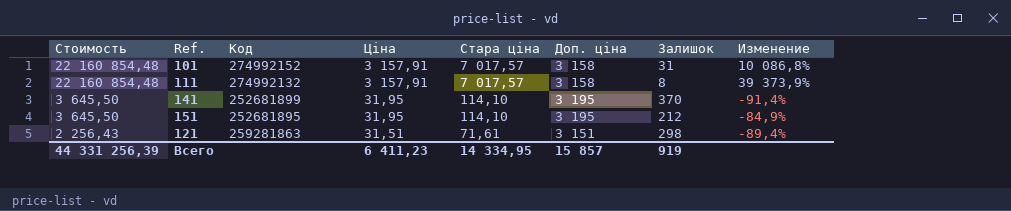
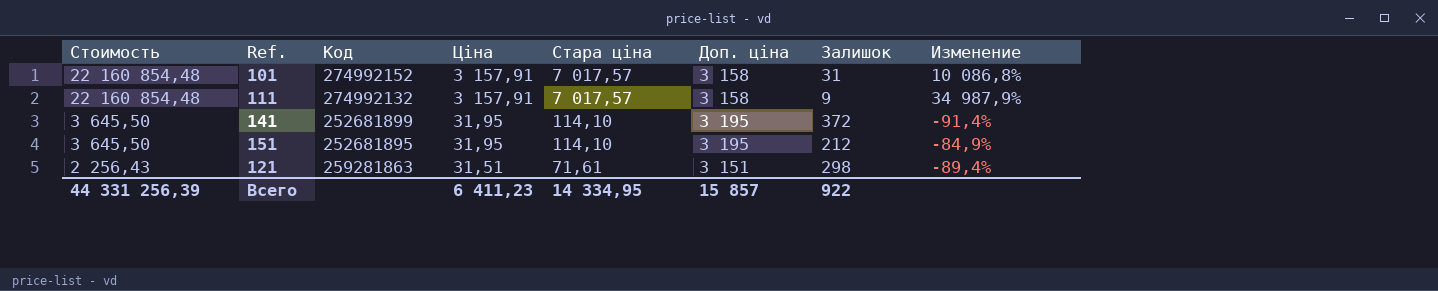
111 | Залишок: 8 -> 9
111 | Изменение: 39 373,9% -> 34 987,9%
141 | Залишок: 370 -> 372
Всего | Залишок: 919 -> 922

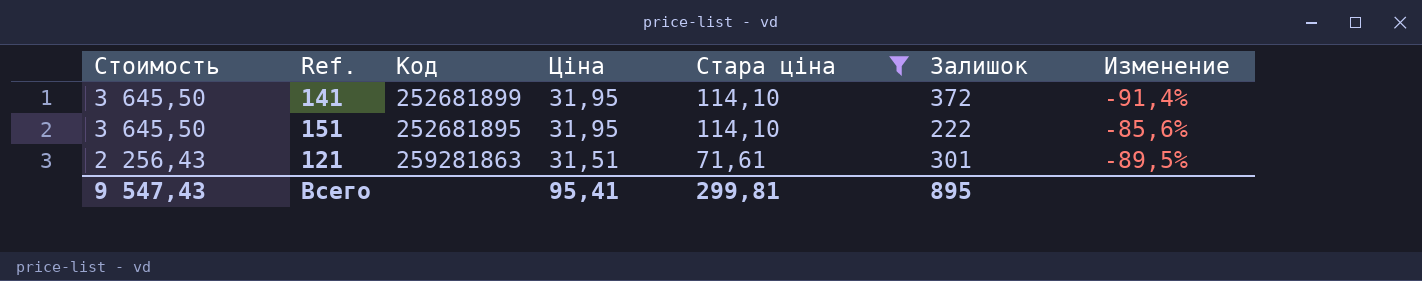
filter: none -> Стара ціна != 7 017,57
column Доп. ціна | position: 6 -> none
151 | Залишок: 212 -> 222
151 | Изменение: -84,9% -> -85,6%
121 | Залишок: 298 -> 301
121 | Изменение: -89,4% -> -89,5%
Всего | Стоимость: 44 331 256,39 -> 9 547,43
Всего | Ціна: 6 411,23 -> 95,41
Всего | Стара ціна: 14 334,95 -> 299,81
Всего | Залишок: 922 -> 895

